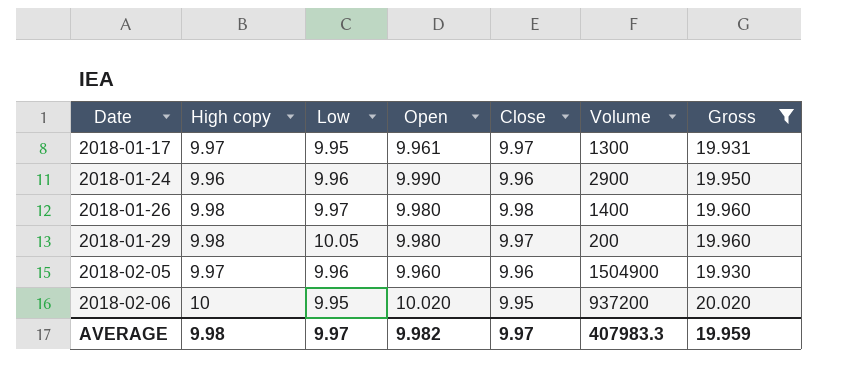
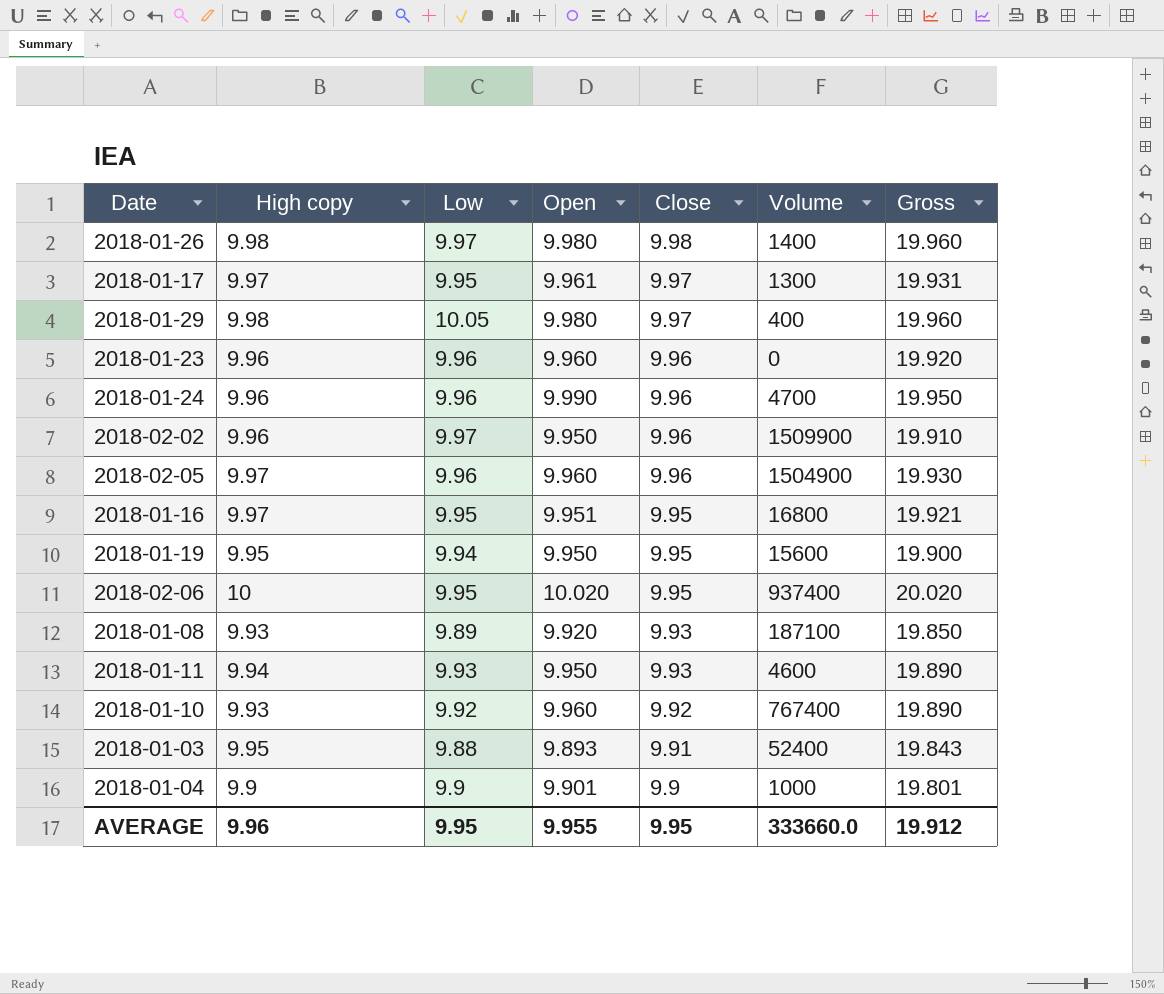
filter: Gross >= 19.930 -> none
row order: Date ascending -> Close descending
2018-01-29 | Volume: 200 -> 400
2018-01-24 | Volume: 2900 -> 4700
2018-02-06 | Volume: 937200 -> 937400
AVERAGE | High copy: 9.98 -> 9.96
AVERAGE | Low: 9.97 -> 9.95
AVERAGE | Open: 9.982 -> 9.955
AVERAGE | Close: 9.97 -> 9.95
AVERAGE | Volume: 407983.3 -> 333660.0
AVERAGE | Gross: 19.959 -> 19.912

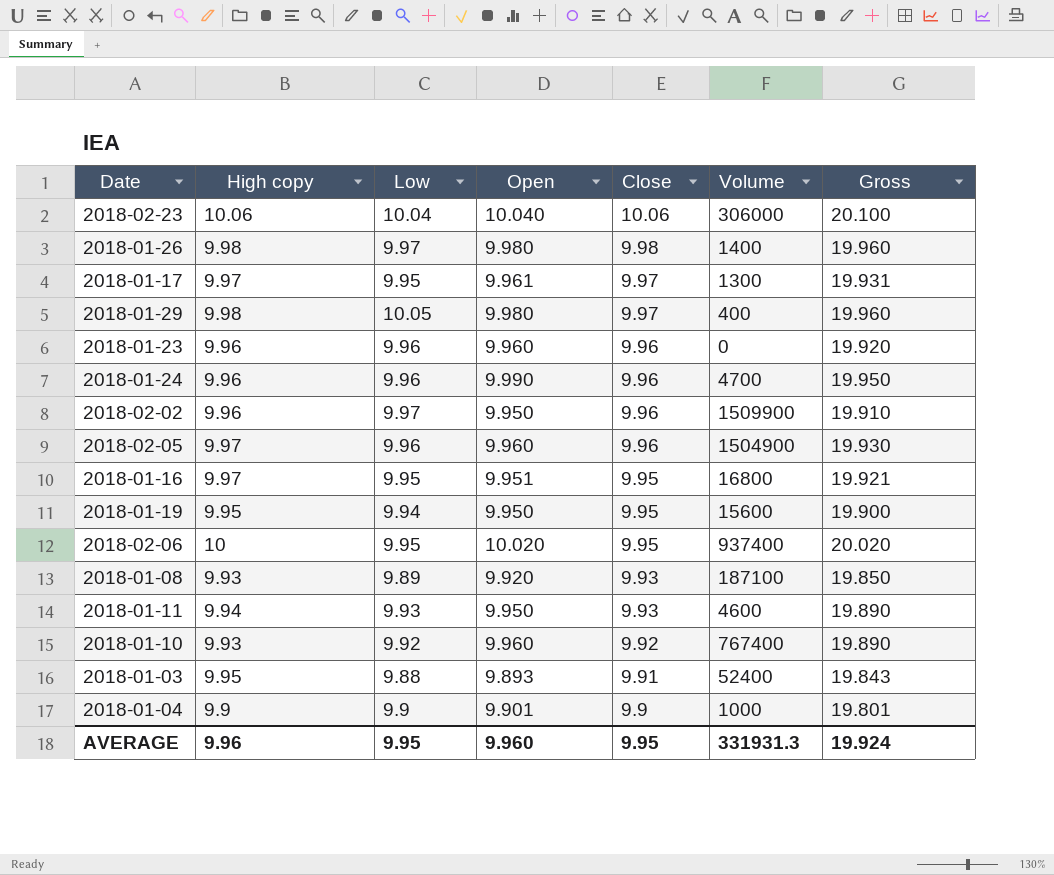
row 2018-02-23: none -> 10.06 | 10.04 | 10.040 | 10.06 | 306000 | 20.100
AVERAGE | Open: 9.955 -> 9.960
AVERAGE | Volume: 333660.0 -> 331931.3
AVERAGE | Gross: 19.912 -> 19.924

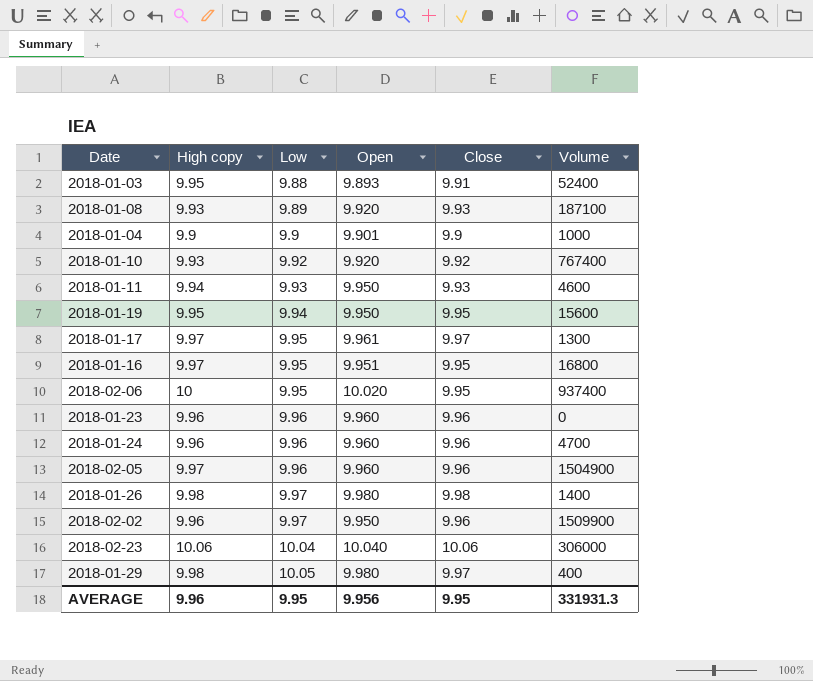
row order: Close descending -> Low ascending
column Gross | formula: [High copy] + [Open] -> none
2018-01-10 | Open: 9.960 -> 9.920
2018-01-24 | Open: 9.990 -> 9.960
AVERAGE | Open: 9.960 -> 9.956

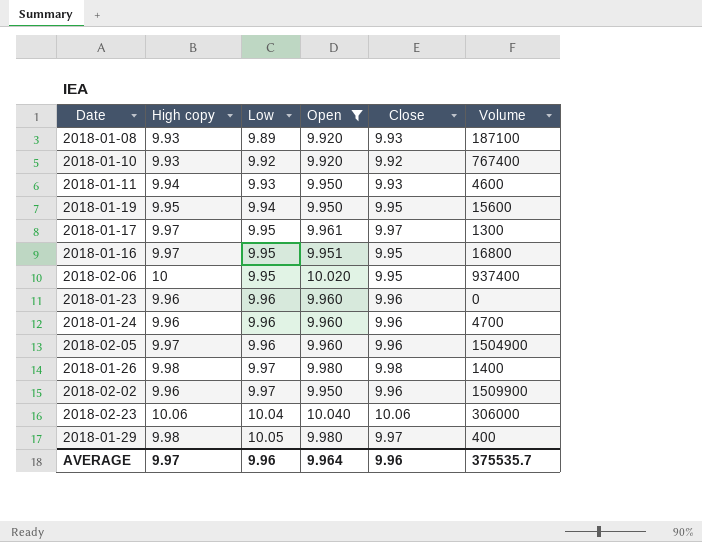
filter: none -> Open >= 9.920
AVERAGE | High copy: 9.96 -> 9.97
AVERAGE | Low: 9.95 -> 9.96
AVERAGE | Open: 9.956 -> 9.964
AVERAGE | Close: 9.95 -> 9.96
AVERAGE | Volume: 331931.3 -> 375535.7

